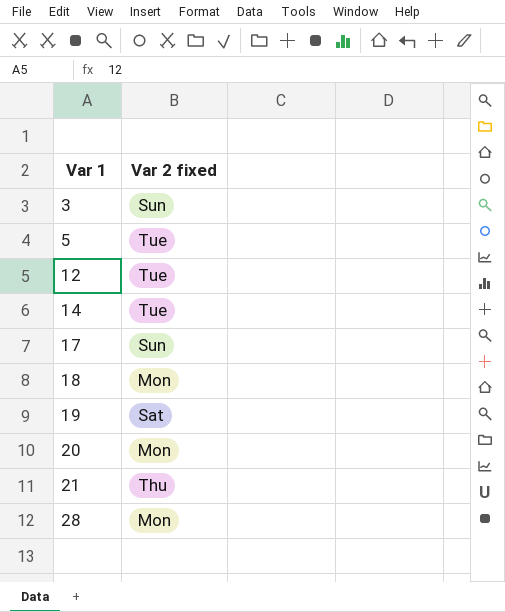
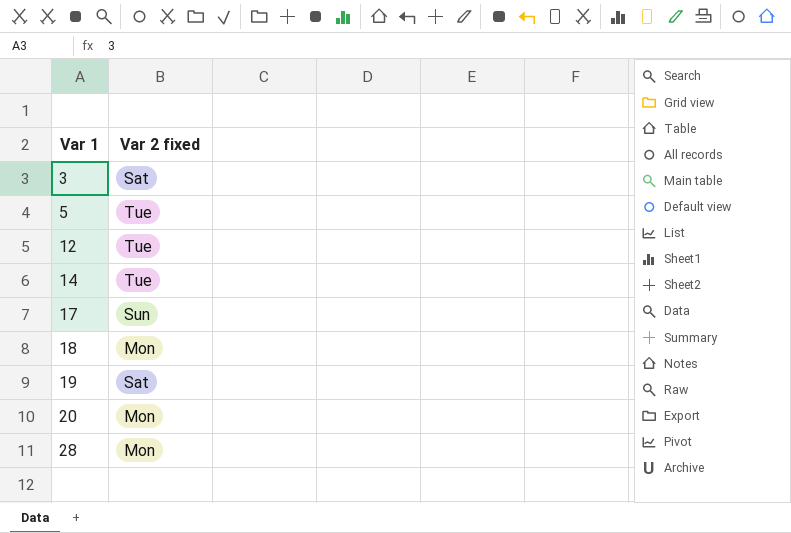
row 21: Thu -> none
3 | Var 2 fixed: Sun -> Sat

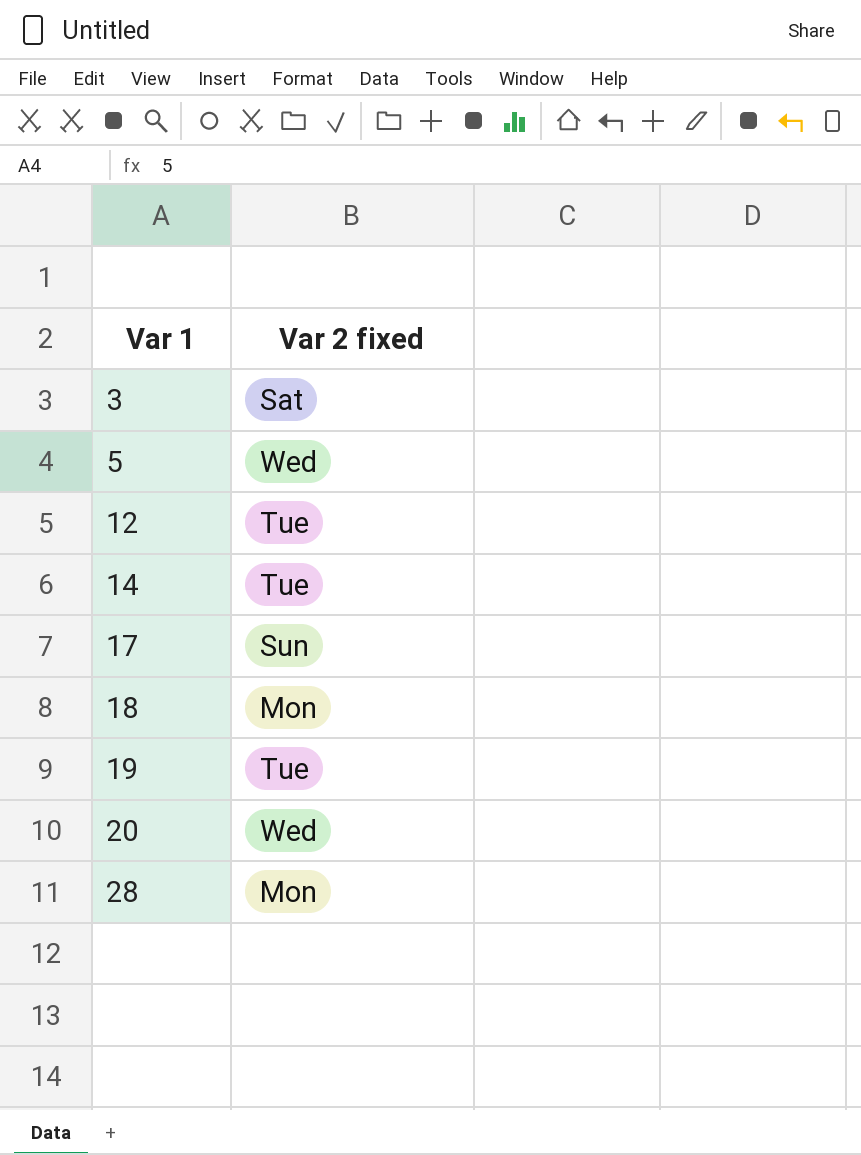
5 | Var 2 fixed: Tue -> Wed
19 | Var 2 fixed: Sat -> Tue
20 | Var 2 fixed: Mon -> Wed

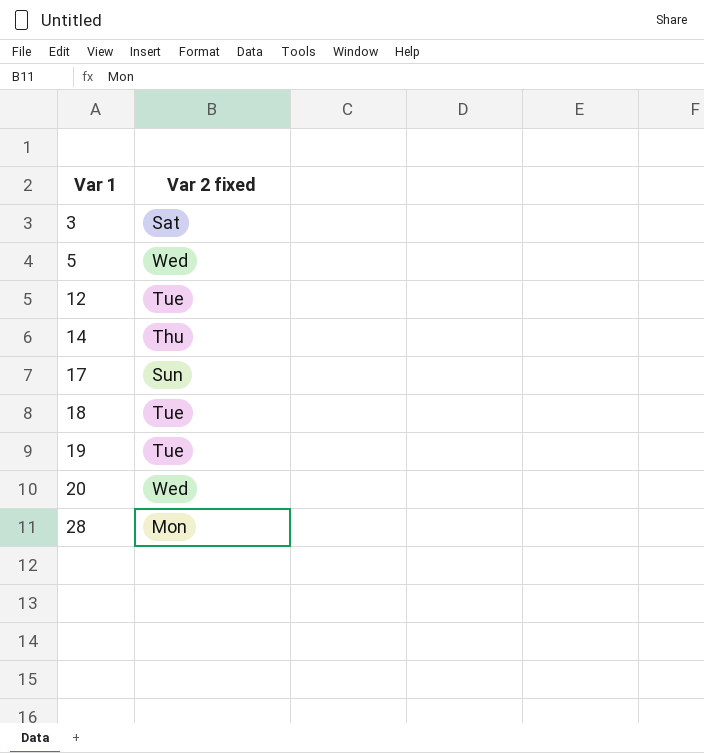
14 | Var 2 fixed: Tue -> Thu
18 | Var 2 fixed: Mon -> Tue

